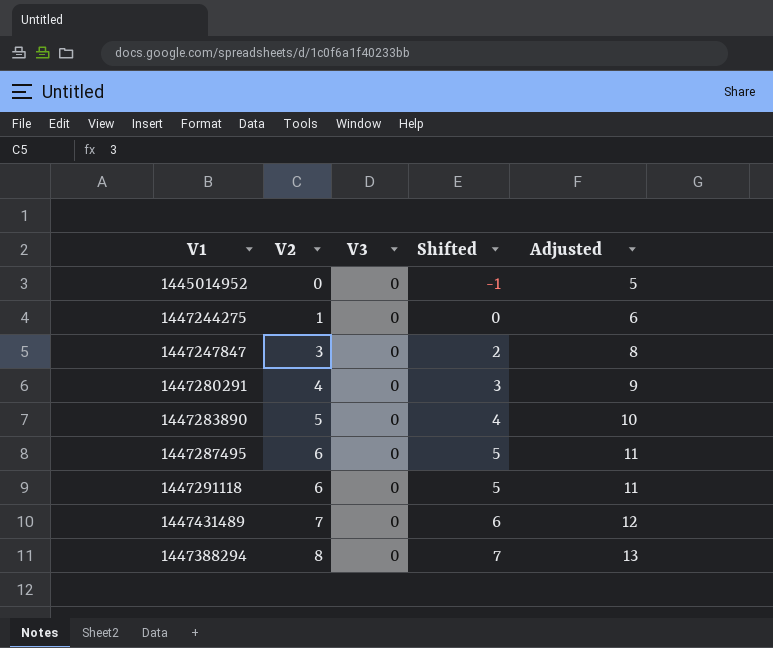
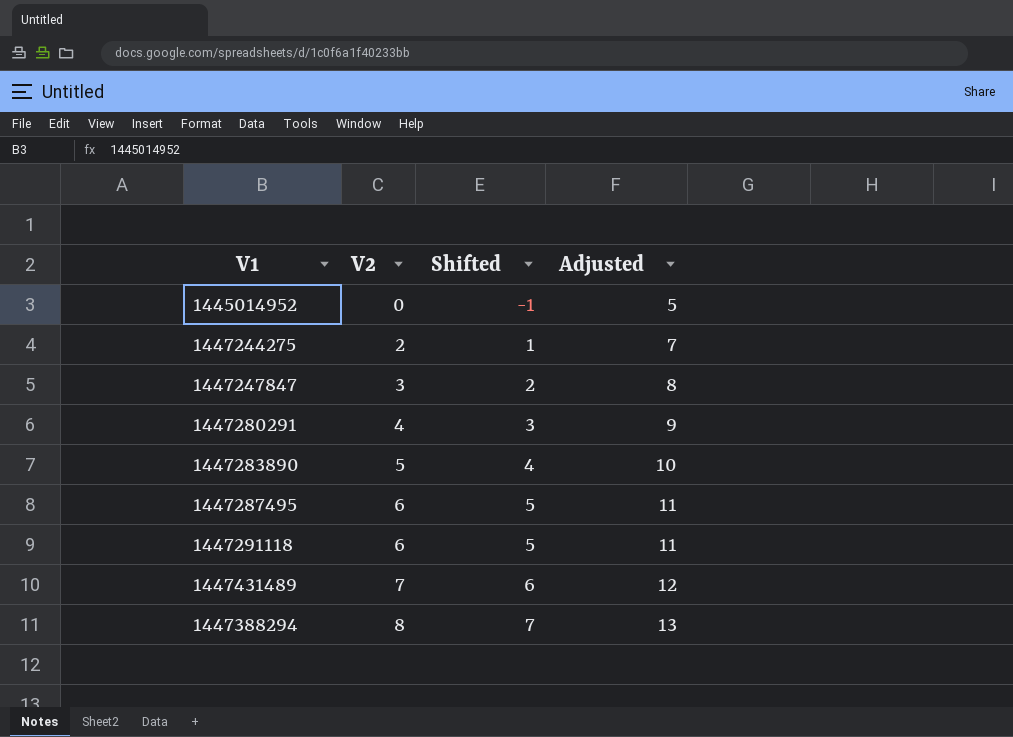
column V3 | position: 3 -> none
1447244275 | V2: 1 -> 2
1447244275 | Shifted: 0 -> 1
1447244275 | Adjusted: 6 -> 7

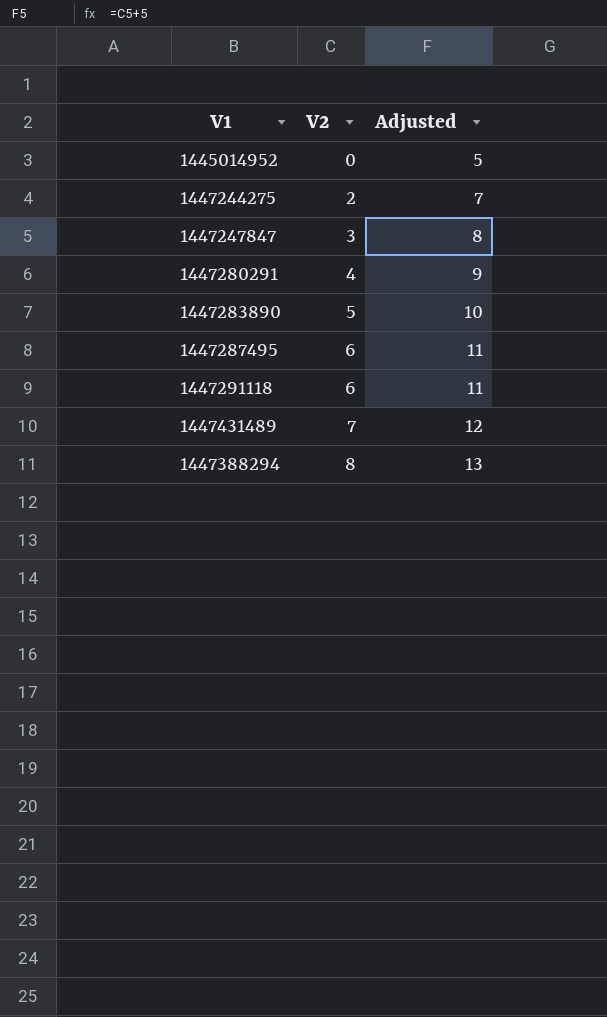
column Shifted | formula: [V2] - 1 -> none

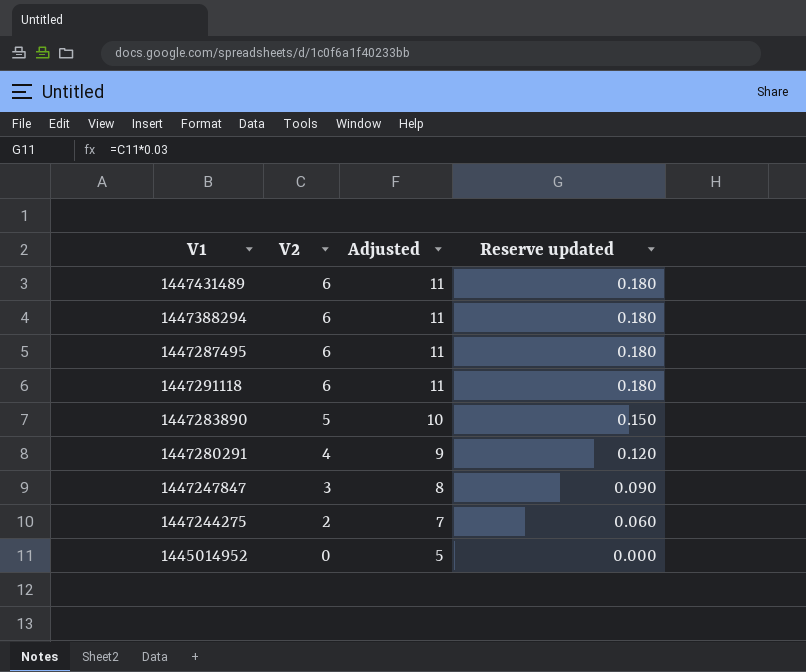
row order: V2 ascending -> V2 descending
column Reserve updated | formula: none -> [V2] * 0.03
1447431489 | V2: 7 -> 6
1447431489 | Adjusted: 12 -> 11
1447388294 | V2: 8 -> 6
1447388294 | Adjusted: 13 -> 11

